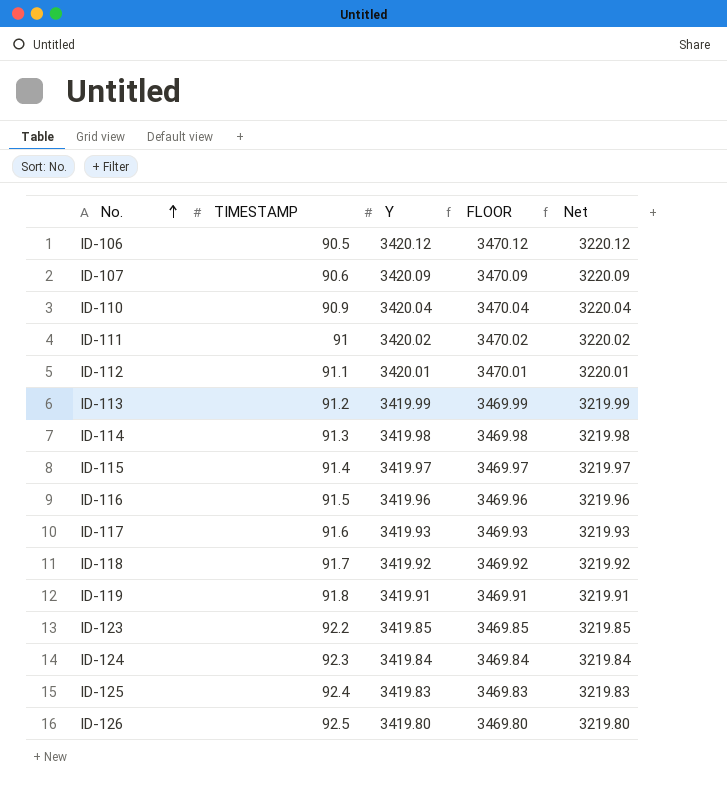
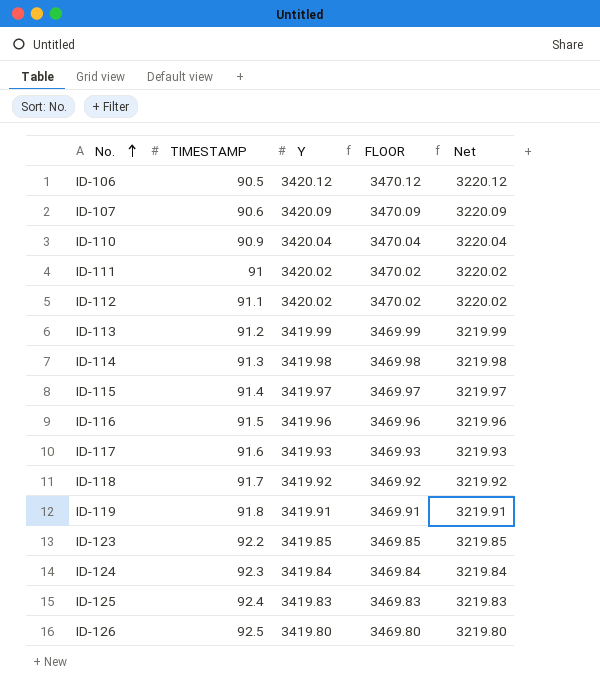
ID-112 | Y: 3420.01 -> 3420.02
ID-112 | FLOOR: 3470.01 -> 3470.02
ID-112 | Net: 3220.01 -> 3220.02

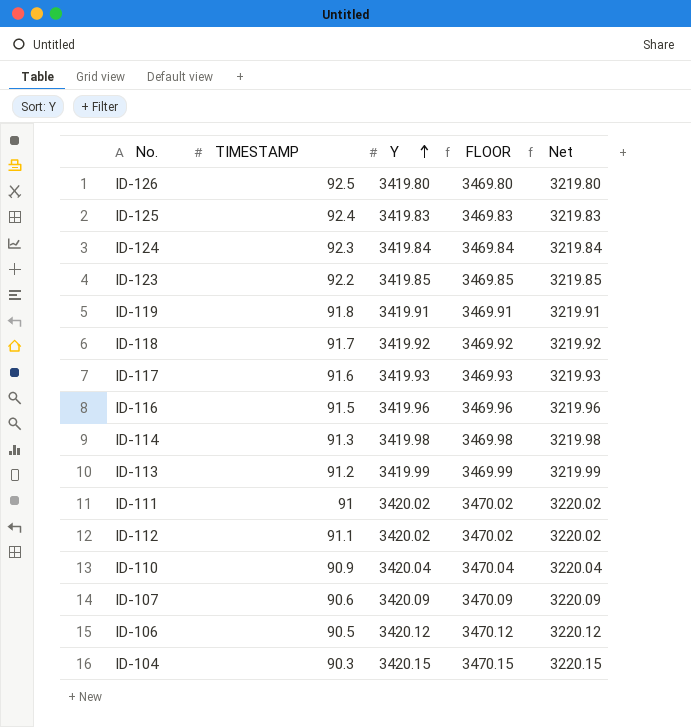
row order: No. ascending -> Y ascending
row ID-115: 91.4 | 3419.97 | 3469.97 | 3219.97 -> none
row ID-104: none -> 90.3 | 3420.15 | 3470.15 | 3220.15

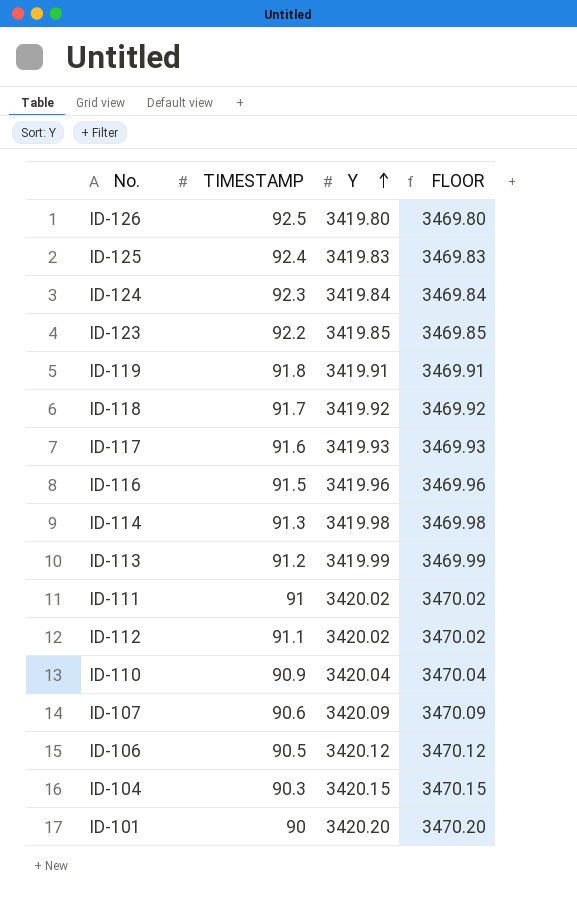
column Net | formula: [Y] - 200 -> none
row ID-101: none -> 90 | 3420.20 | 3470.20

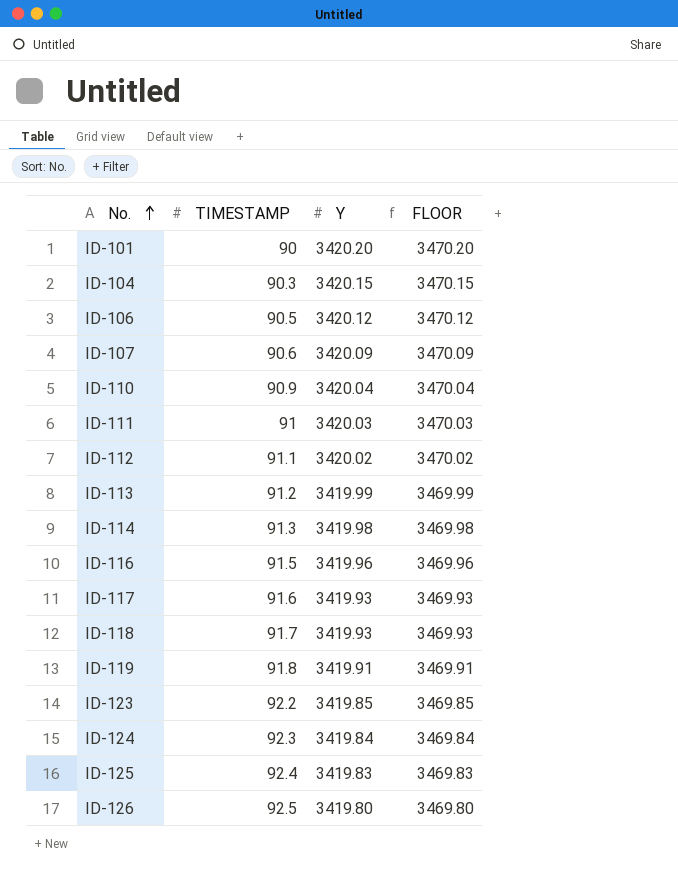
row order: Y ascending -> No. ascending
ID-111 | Y: 3420.02 -> 3420.03
ID-111 | FLOOR: 3470.02 -> 3470.03
ID-118 | Y: 3419.92 -> 3419.93
ID-118 | FLOOR: 3469.92 -> 3469.93

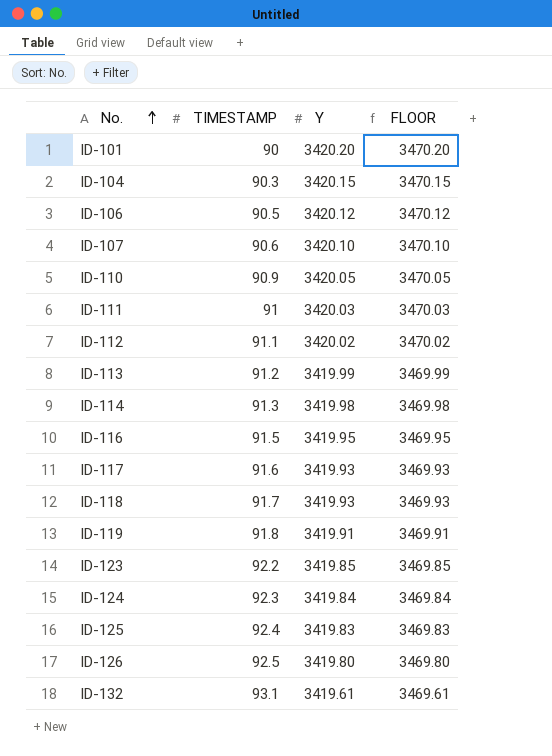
ID-107 | Y: 3420.09 -> 3420.10
ID-107 | FLOOR: 3470.09 -> 3470.10
ID-110 | Y: 3420.04 -> 3420.05
ID-110 | FLOOR: 3470.04 -> 3470.05
ID-116 | Y: 3419.96 -> 3419.95
ID-116 | FLOOR: 3469.96 -> 3469.95
row ID-132: none -> 93.1 | 3419.61 | 3469.61

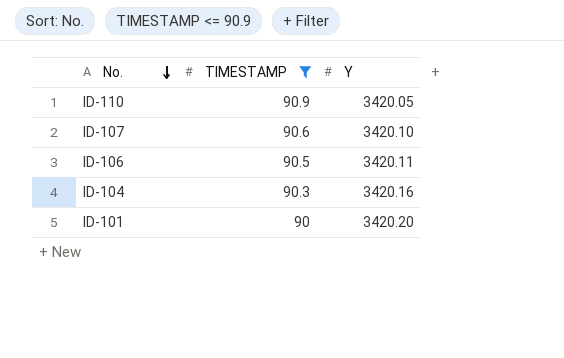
filter: none -> TIMESTAMP <= 90.9
row order: No. ascending -> No. descending
column FLOOR | formula: [Y] + 50 -> none
ID-106 | Y: 3420.12 -> 3420.11
ID-104 | Y: 3420.15 -> 3420.16

